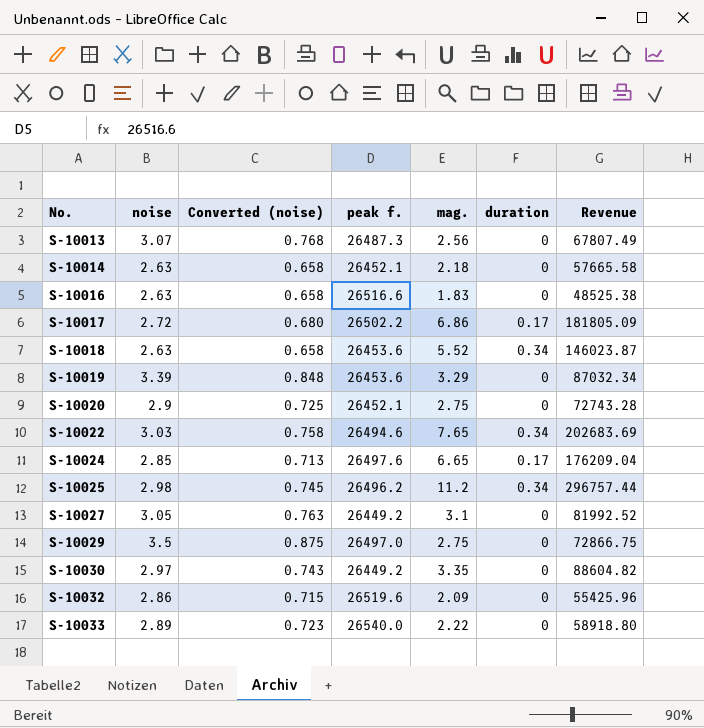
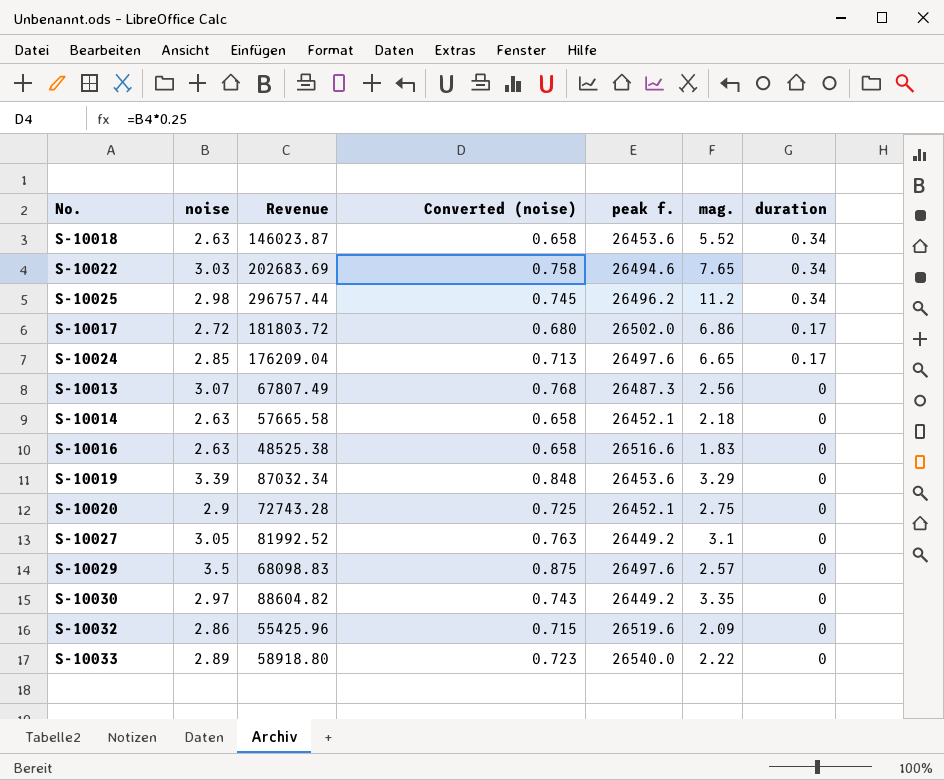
row order: No. ascending -> duration descending
column Revenue | position: 7 -> 3
S-10017 | Revenue: 181805.09 -> 181803.72
S-10017 | peak f.: 26502.2 -> 26502.0
S-10029 | Revenue: 72866.75 -> 68098.83
S-10029 | peak f.: 26497.0 -> 26497.6
S-10029 | mag.: 2.75 -> 2.57

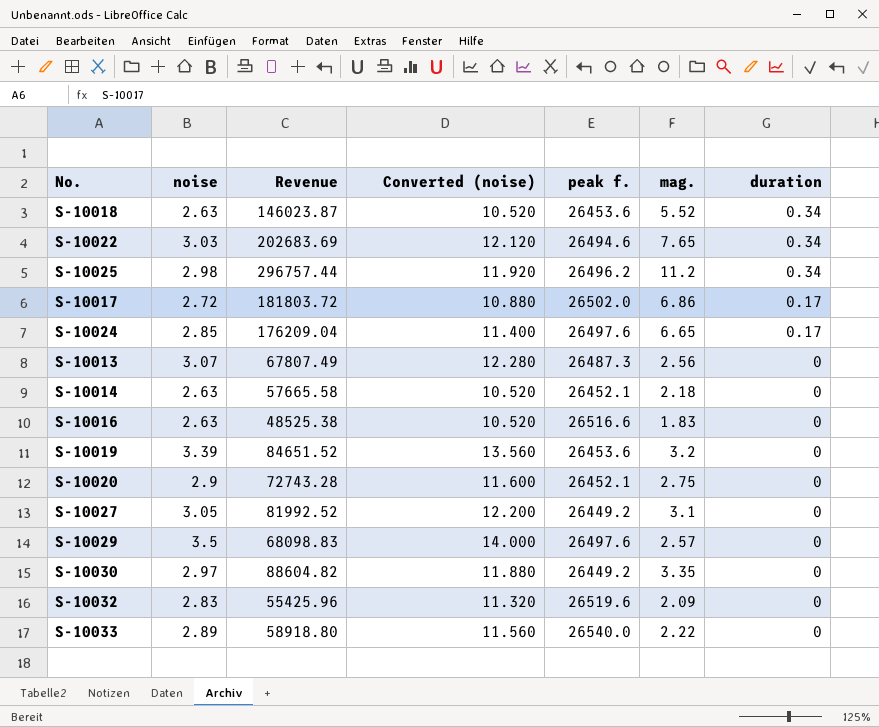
column Converted (noise) | formula: [noise] * 0.25 -> [noise] * 4
S-10019 | Revenue: 87032.34 -> 84651.52
S-10019 | mag.: 3.29 -> 3.2
S-10032 | noise: 2.86 -> 2.83

